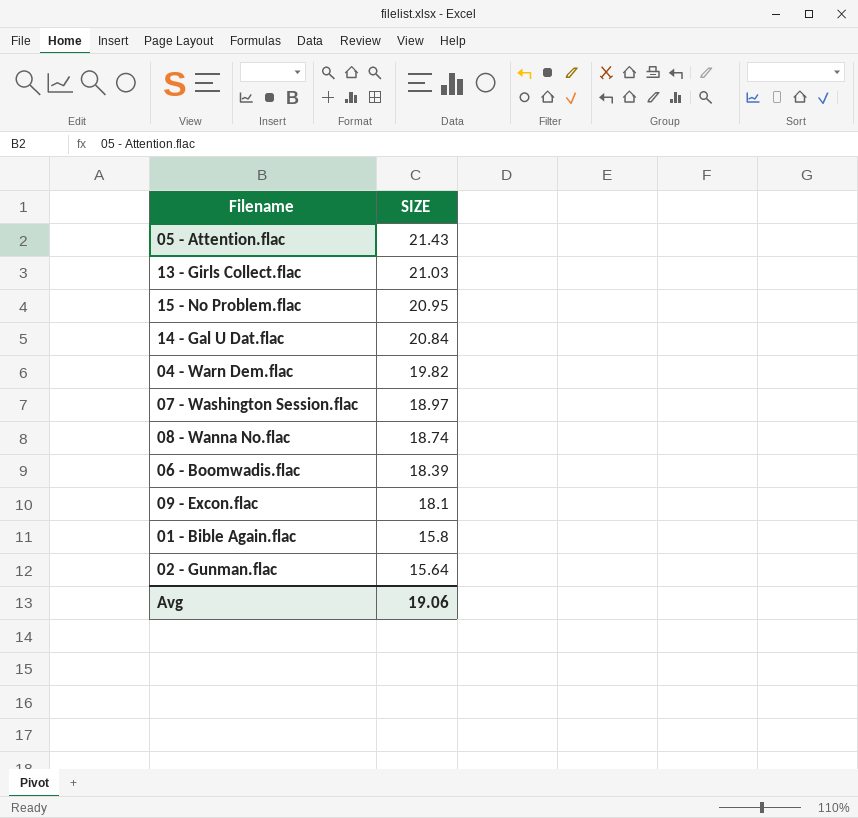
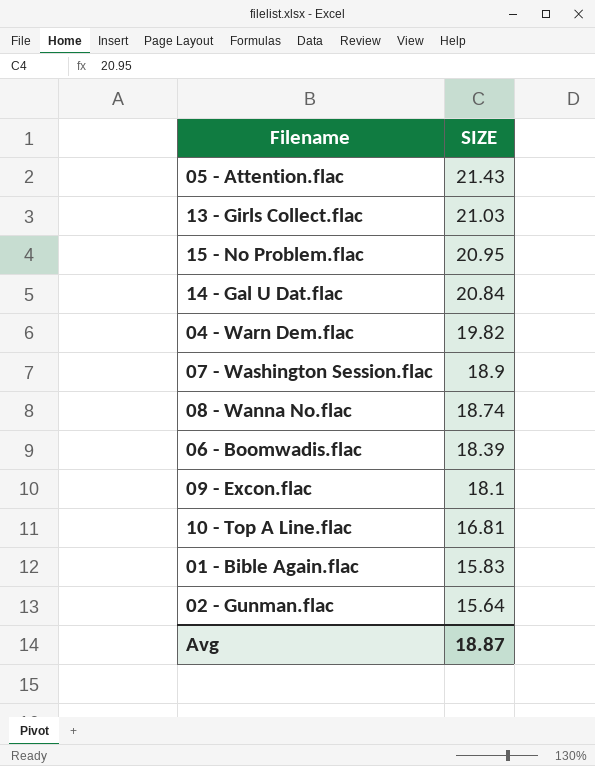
07 - Washington Session.flac | SIZE: 18.97 -> 18.9
row 10 - Top A Line.flac: none -> 16.81
01 - Bible Again.flac | SIZE: 15.8 -> 15.83
Avg | SIZE: 19.06 -> 18.87

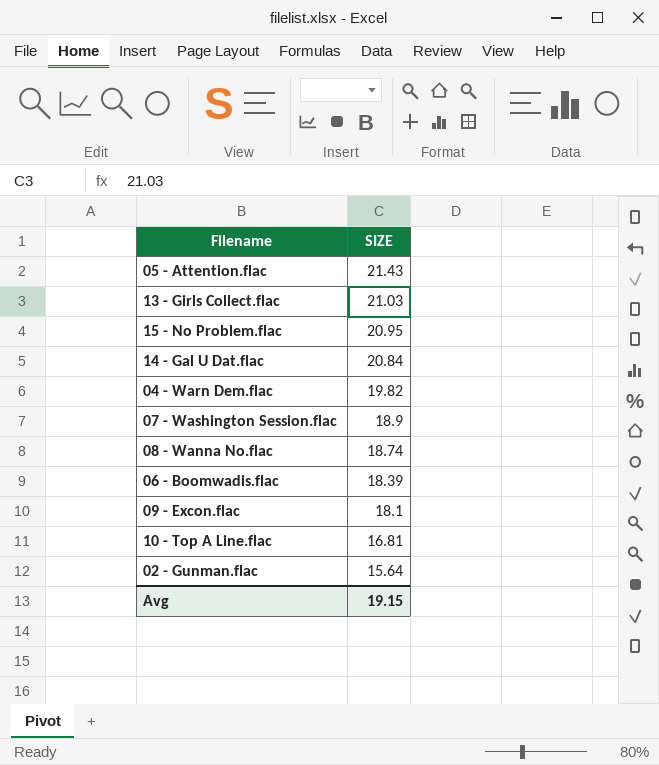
row 01 - Bible Again.flac: 15.83 -> none
Avg | SIZE: 18.87 -> 19.15

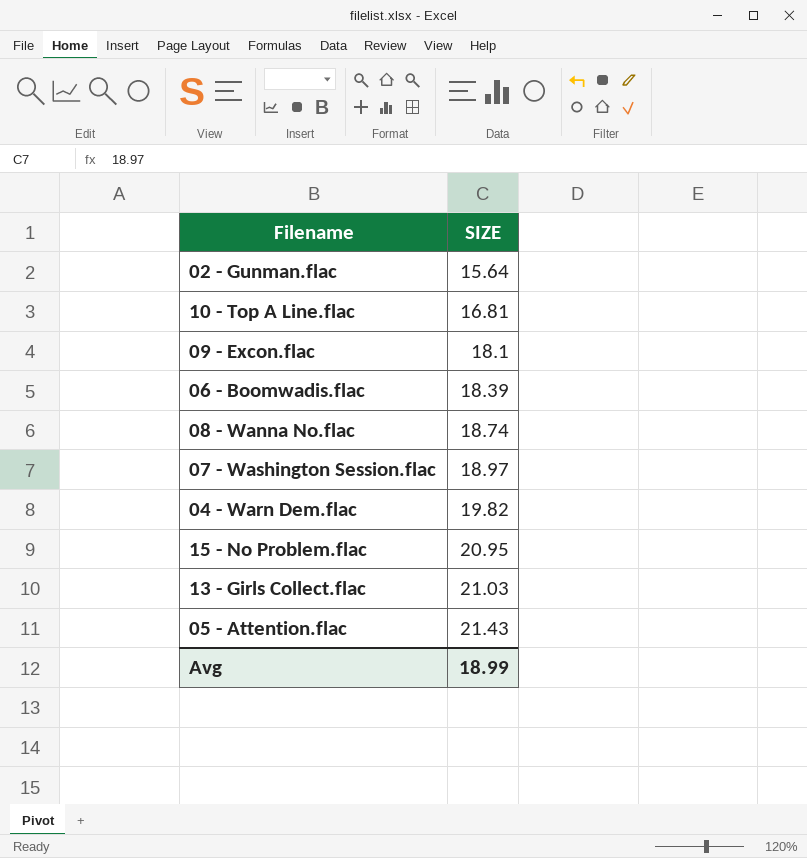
row order: SIZE descending -> SIZE ascending
row 14 - Gal U Dat.flac: 20.84 -> none
07 - Washington Session.flac | SIZE: 18.9 -> 18.97
Avg | SIZE: 19.15 -> 18.99

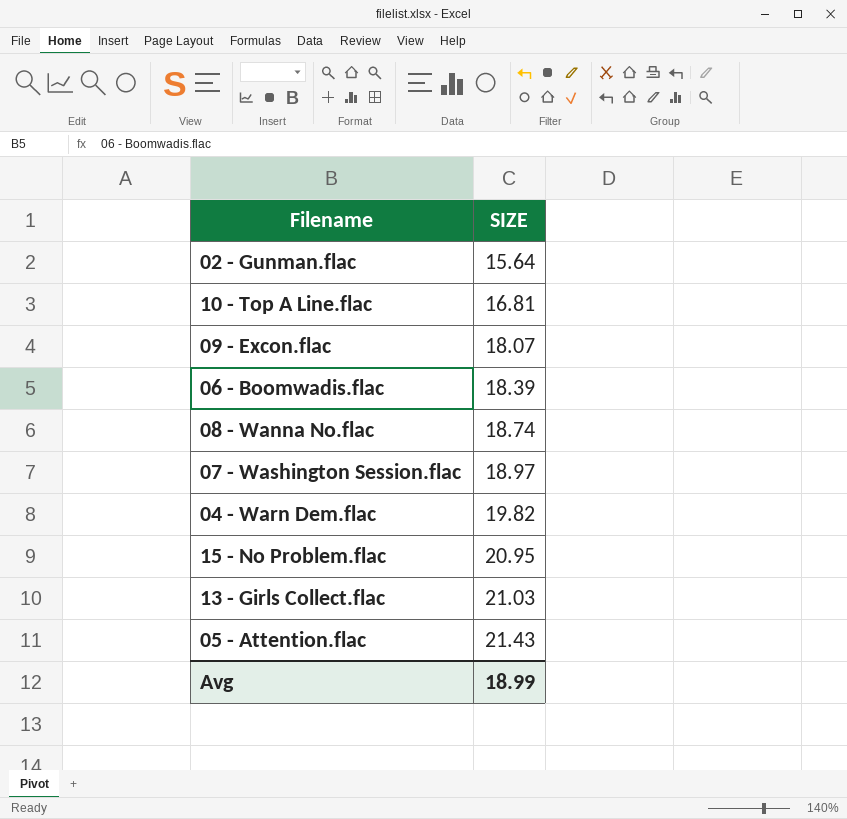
09 - Excon.flac | SIZE: 18.1 -> 18.07

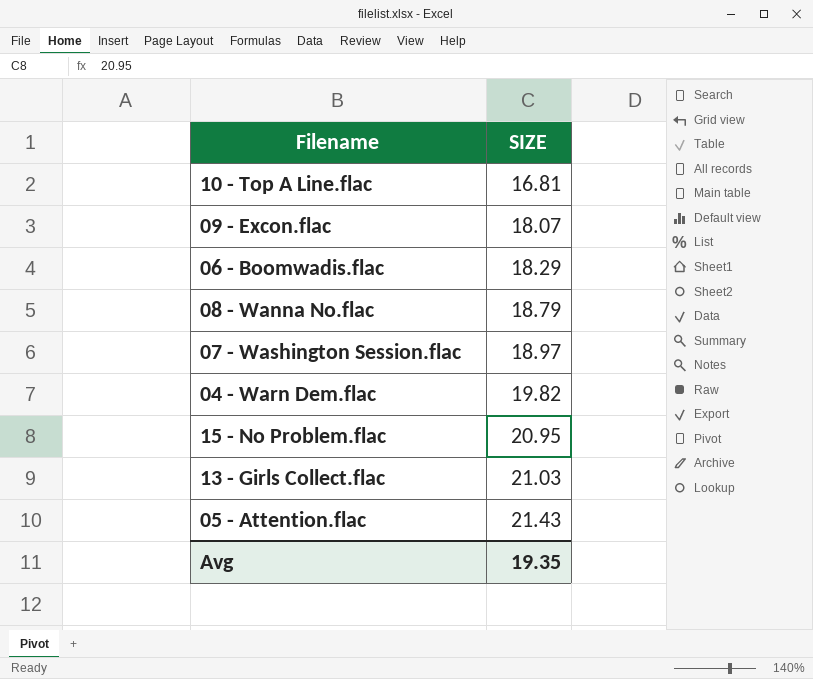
row 02 - Gunman.flac: 15.64 -> none
06 - Boomwadis.flac | SIZE: 18.39 -> 18.29
08 - Wanna No.flac | SIZE: 18.74 -> 18.79
Avg | SIZE: 18.99 -> 19.35

